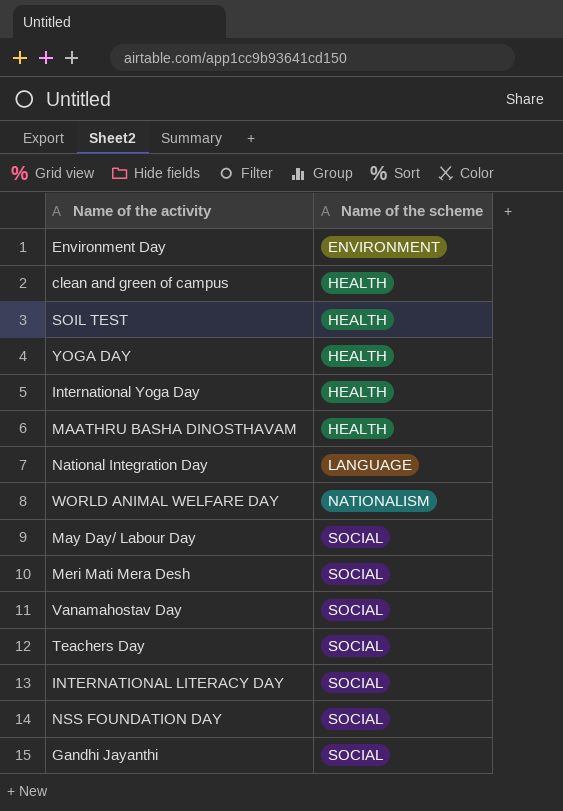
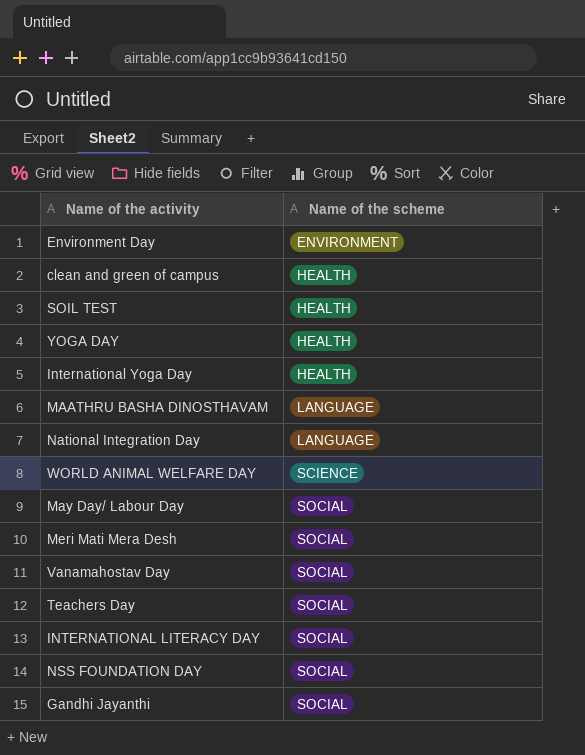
MAATHRU BASHA DINOSTHAVAM | Name of the scheme: HEALTH -> LANGUAGE
WORLD ANIMAL WELFARE DAY | Name of the scheme: NATIONALISM -> SCIENCE

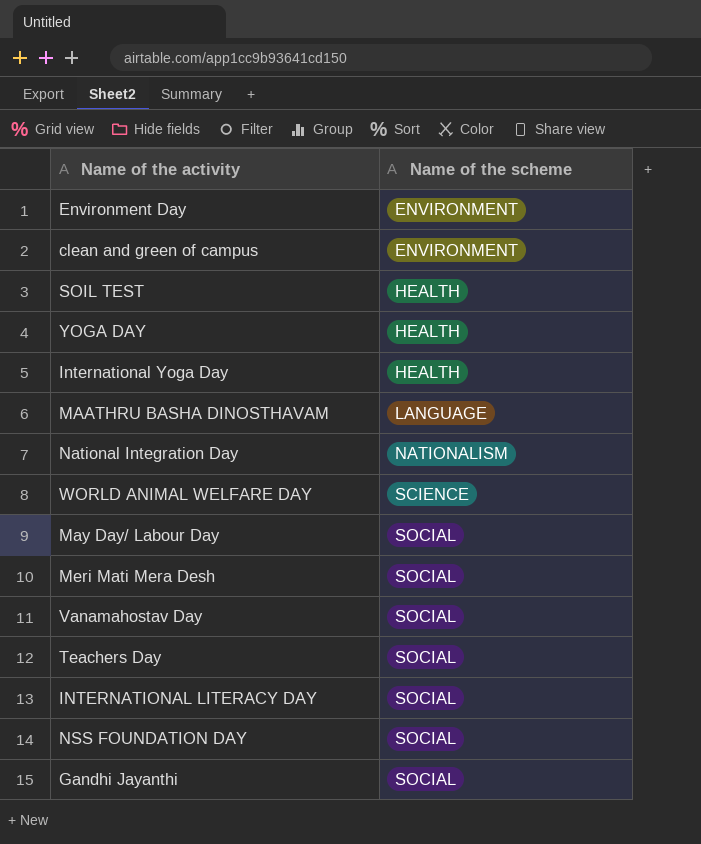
clean and green of campus | Name of the scheme: HEALTH -> ENVIRONMENT
National Integration Day | Name of the scheme: LANGUAGE -> NATIONALISM

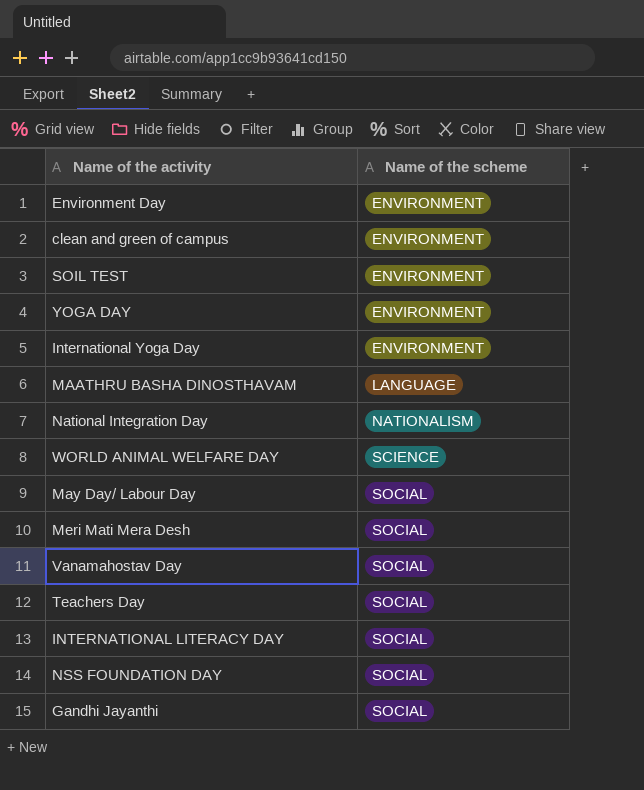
SOIL TEST | Name of the scheme: HEALTH -> ENVIRONMENT
YOGA DAY | Name of the scheme: HEALTH -> ENVIRONMENT
International Yoga Day | Name of the scheme: HEALTH -> ENVIRONMENT

